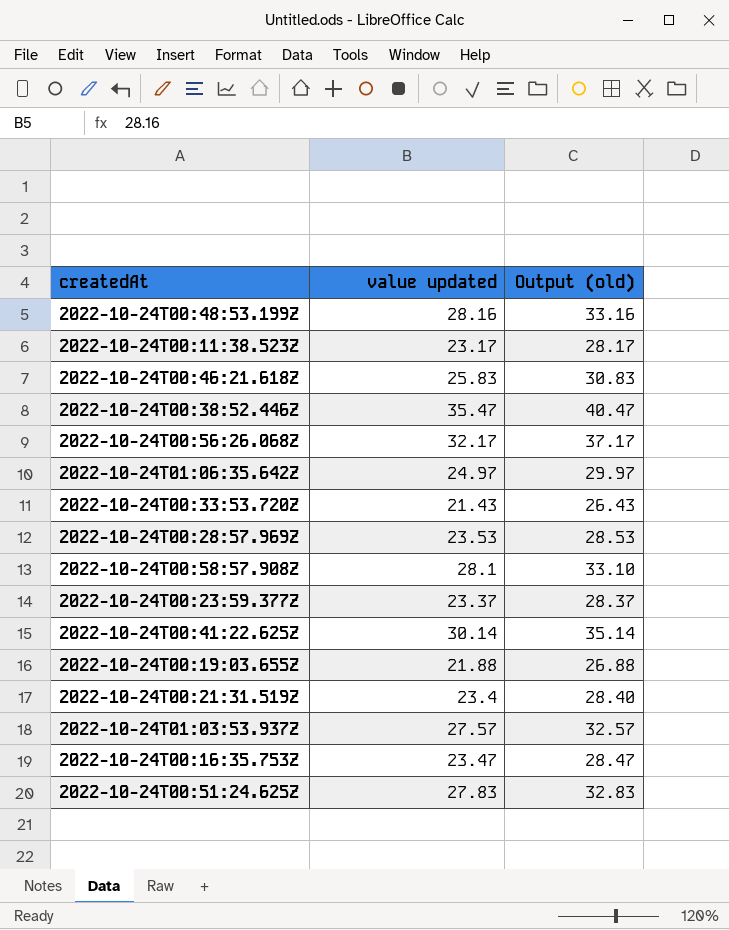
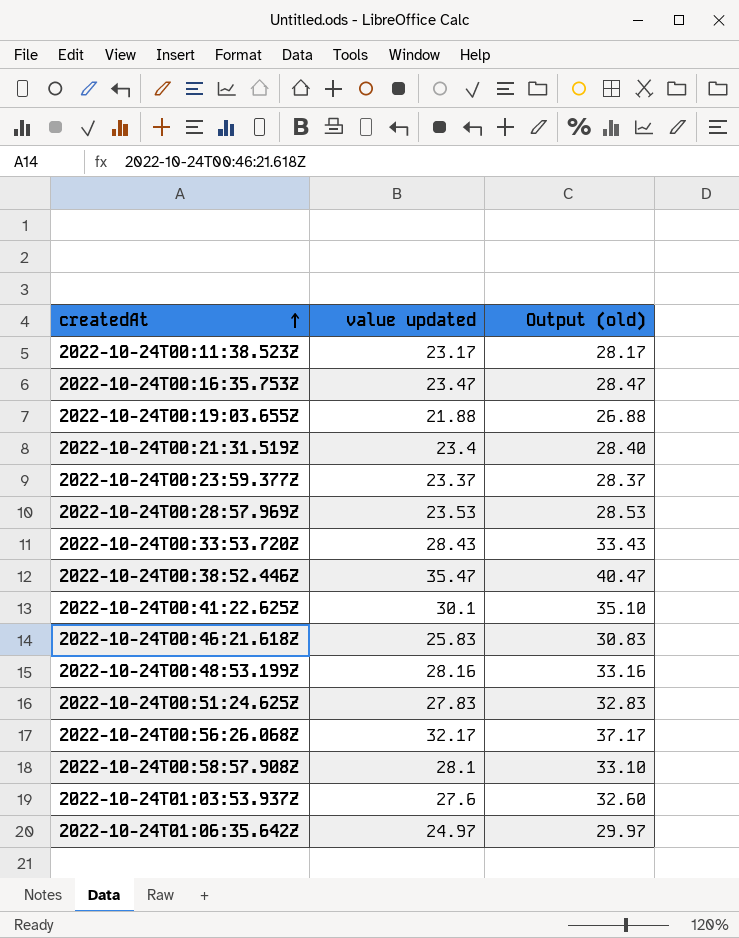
row order: none -> createdAt ascending
2022-10-24T00:33:53.720Z | value updated: 21.43 -> 28.43
2022-10-24T00:33:53.720Z | Output (old): 26.43 -> 33.43
2022-10-24T00:41:22.625Z | value updated: 30.14 -> 30.1
2022-10-24T00:41:22.625Z | Output (old): 35.14 -> 35.10
2022-10-24T01:03:53.937Z | value updated: 27.57 -> 27.6
2022-10-24T01:03:53.937Z | Output (old): 32.57 -> 32.60

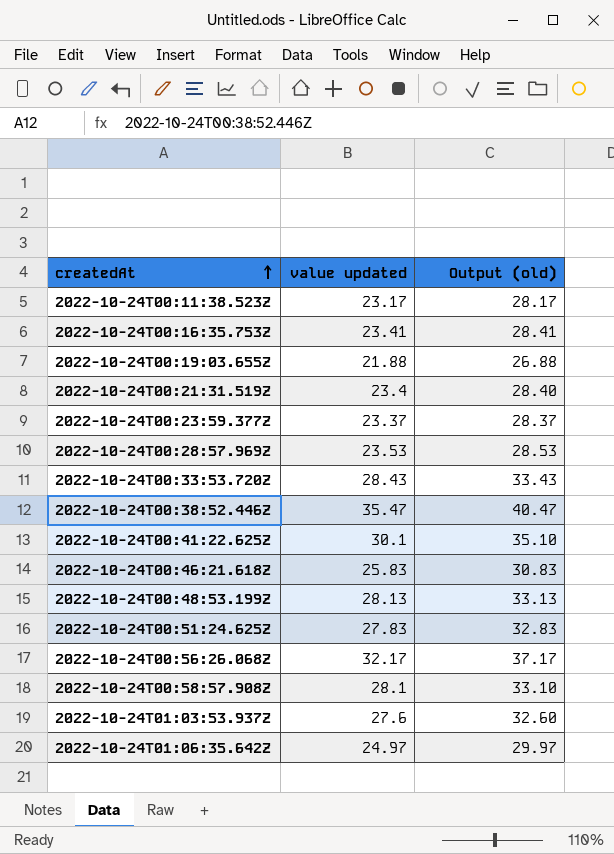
2022-10-24T00:16:35.753Z | value updated: 23.47 -> 23.41
2022-10-24T00:16:35.753Z | Output (old): 28.47 -> 28.41
2022-10-24T00:48:53.199Z | value updated: 28.16 -> 28.13
2022-10-24T00:48:53.199Z | Output (old): 33.16 -> 33.13

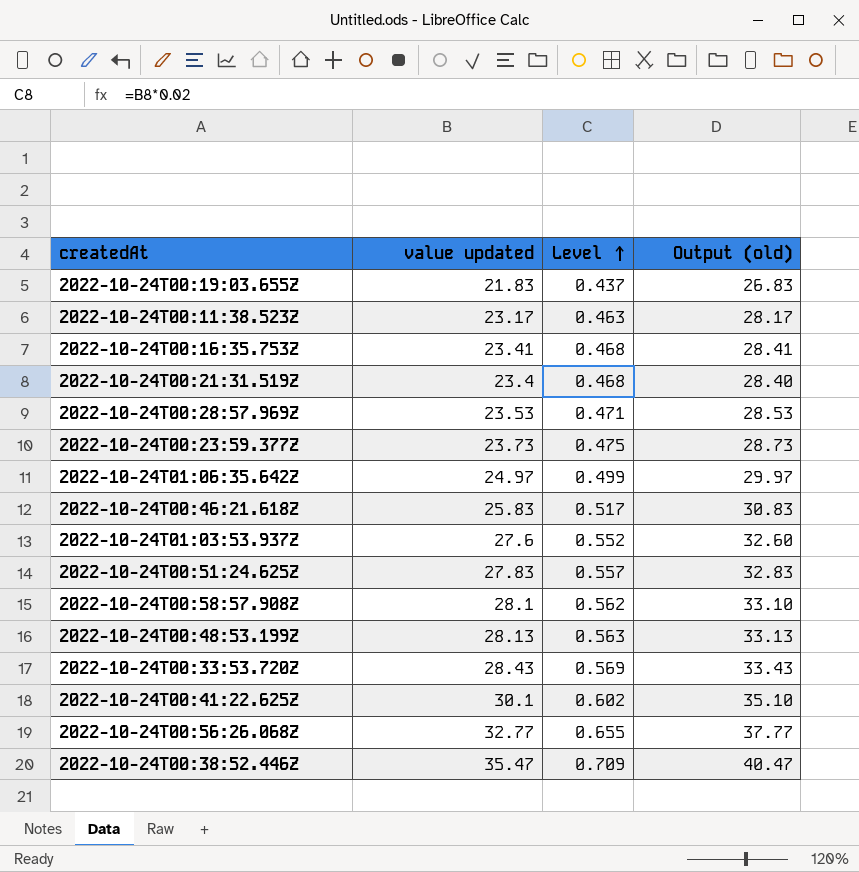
row order: createdAt ascending -> Level ascending
column Level | formula: none -> [value updated] * 0.02
2022-10-24T00:19:03.655Z | value updated: 21.88 -> 21.83
2022-10-24T00:19:03.655Z | Output (old): 26.88 -> 26.83
2022-10-24T00:23:59.377Z | value updated: 23.37 -> 23.73
2022-10-24T00:23:59.377Z | Output (old): 28.37 -> 28.73
2022-10-24T00:56:26.068Z | value updated: 32.17 -> 32.77
2022-10-24T00:56:26.068Z | Output (old): 37.17 -> 37.77

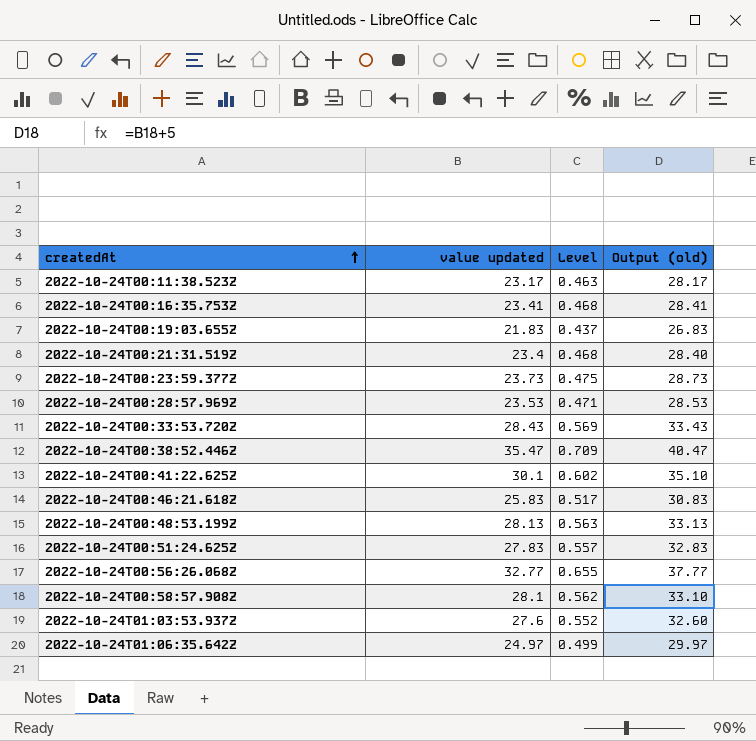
row order: Level ascending -> createdAt ascending

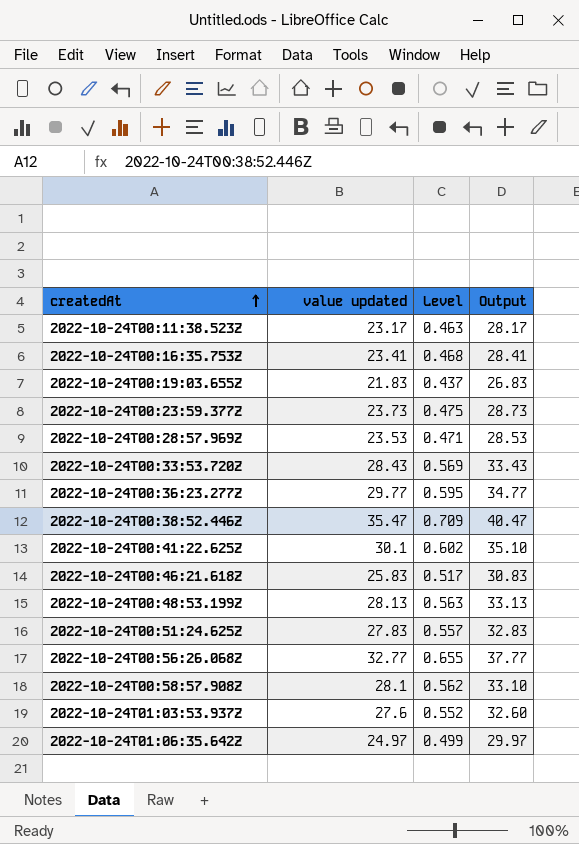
column name: Output (old) -> Output
row 2022-10-24T00:21:31.519Z: 23.4 | 0.468 | 28.40 -> none
row 2022-10-24T00:36:23.277Z: none -> 29.77 | 0.595 | 34.77

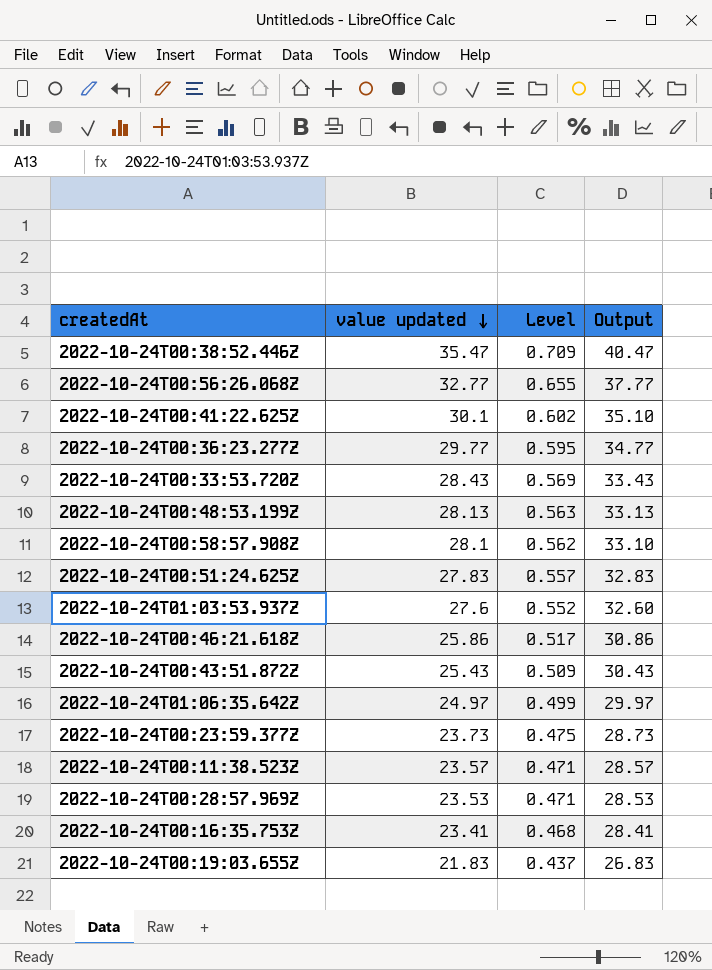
row order: createdAt ascending -> value updated descending
2022-10-24T00:46:21.618Z | value updated: 25.83 -> 25.86
2022-10-24T00:46:21.618Z | Output: 30.83 -> 30.86
row 2022-10-24T00:43:51.872Z: none -> 25.43 | 0.509 | 30.43
2022-10-24T00:11:38.523Z | value updated: 23.17 -> 23.57
2022-10-24T00:11:38.523Z | Level: 0.463 -> 0.471
2022-10-24T00:11:38.523Z | Output: 28.17 -> 28.57

